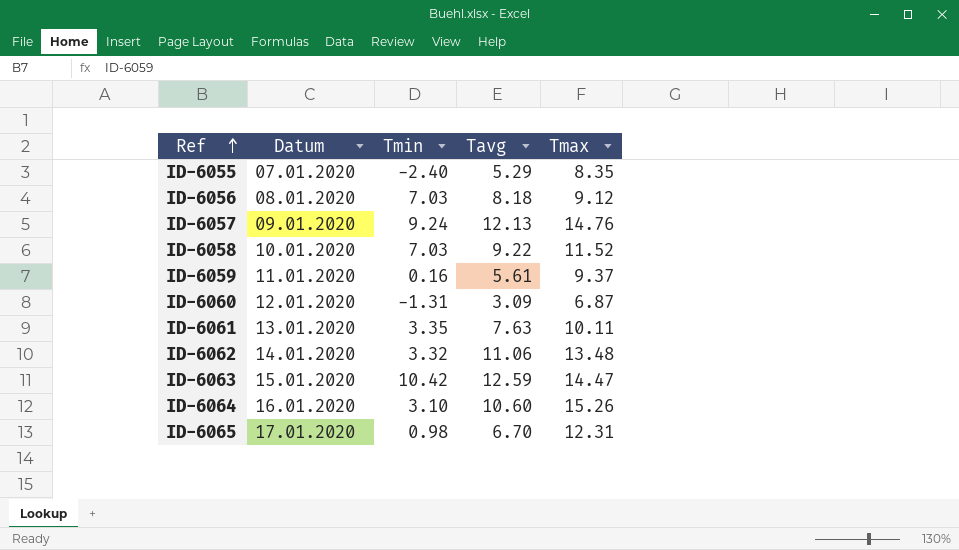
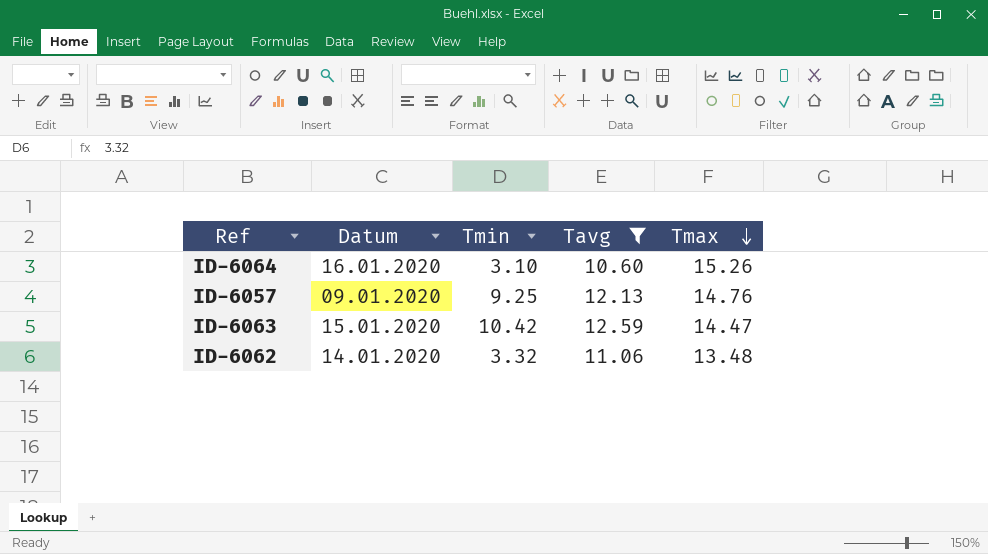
filter: none -> Tavg >= 10.60
row order: Ref ascending -> Tmax descending
ID-6057 | Tmin: 9.24 -> 9.25

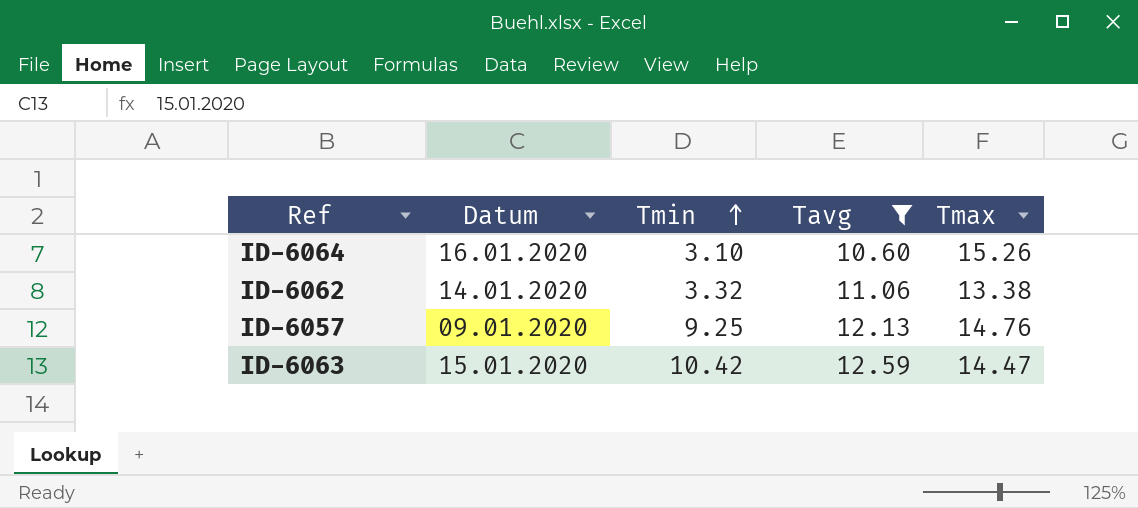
row order: Tmax descending -> Tmin ascending
ID-6062 | Tmax: 13.48 -> 13.38

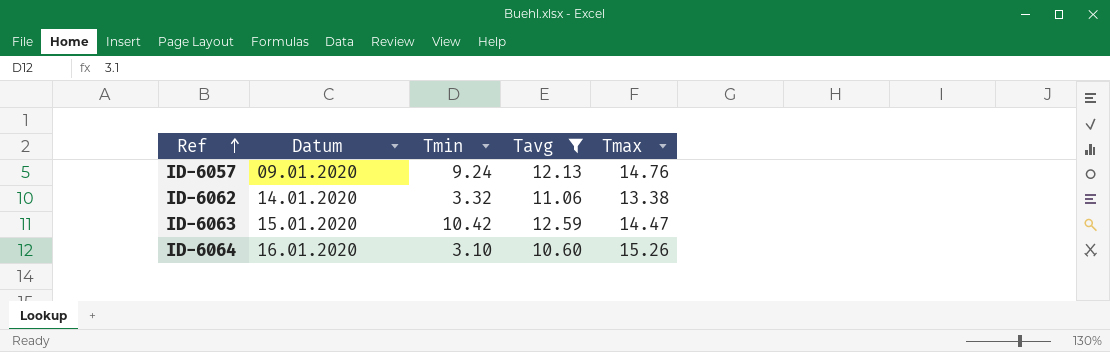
row order: Tmin ascending -> Ref ascending
ID-6057 | Tmin: 9.25 -> 9.24

